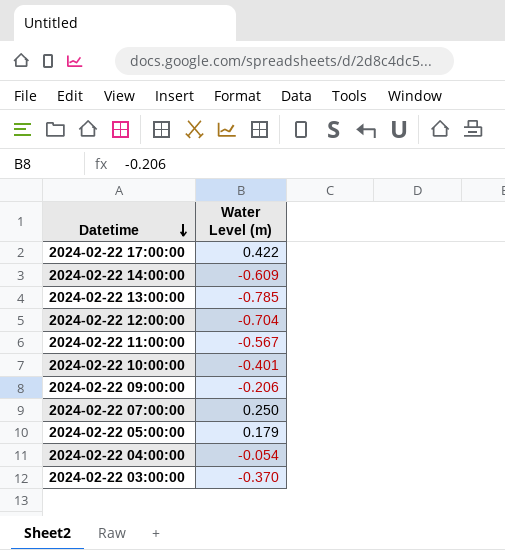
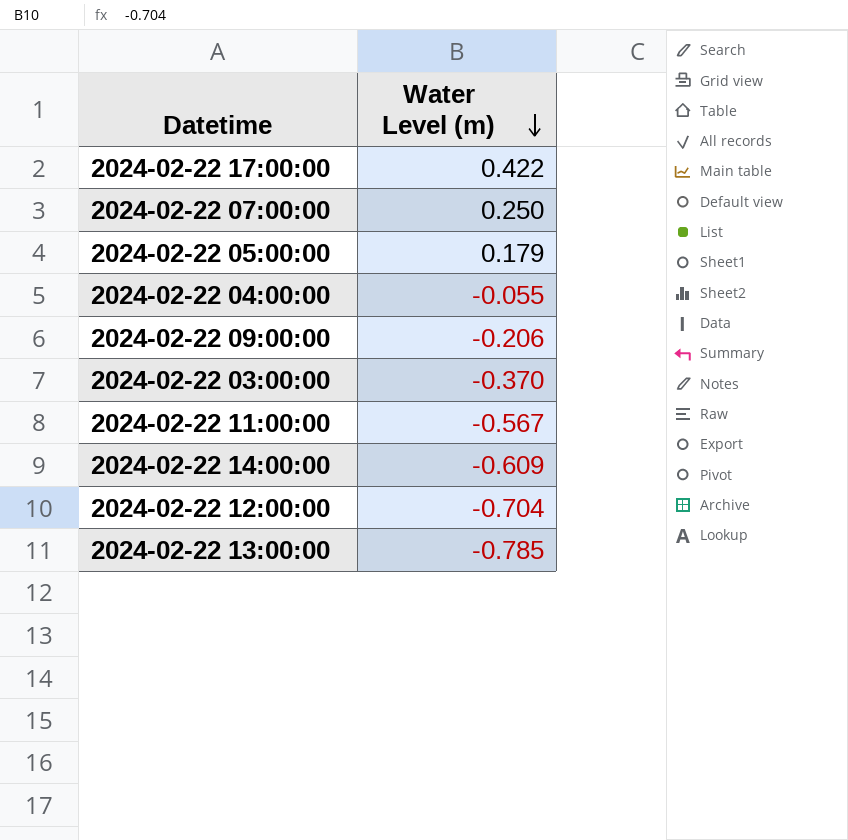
row order: Datetime descending -> Water Level (m) descending
row 2024-02-22 10:00:00: -0.401 -> none
2024-02-22 04:00:00 | Water Level (m): -0.054 -> -0.055

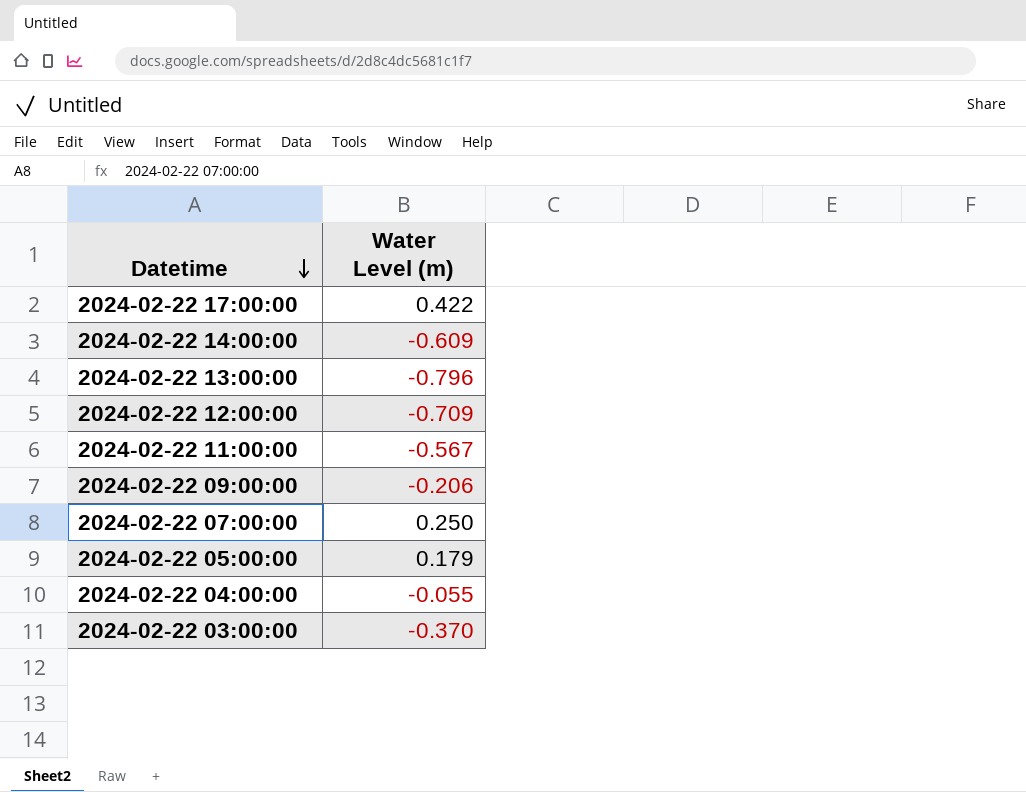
row order: Water Level (m) descending -> Datetime descending
2024-02-22 13:00:00 | Water Level (m): -0.785 -> -0.796
2024-02-22 12:00:00 | Water Level (m): -0.704 -> -0.709

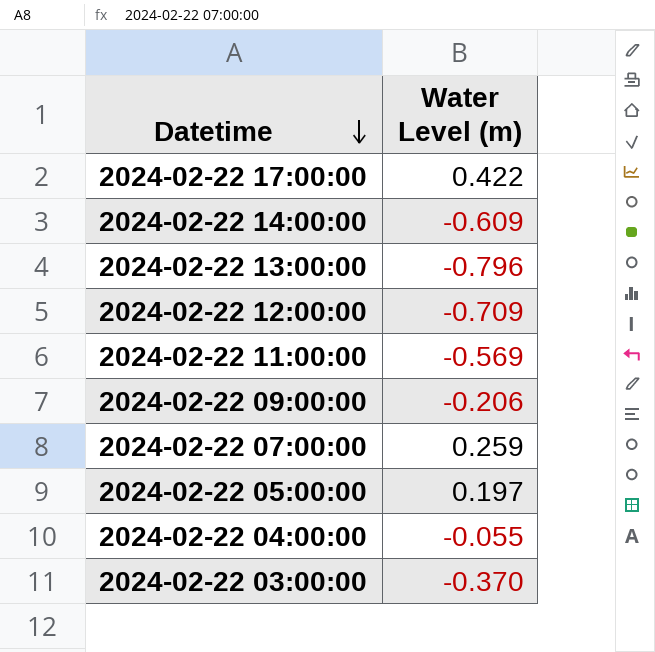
2024-02-22 11:00:00 | Water Level (m): -0.567 -> -0.569
2024-02-22 07:00:00 | Water Level (m): 0.250 -> 0.259
2024-02-22 05:00:00 | Water Level (m): 0.179 -> 0.197

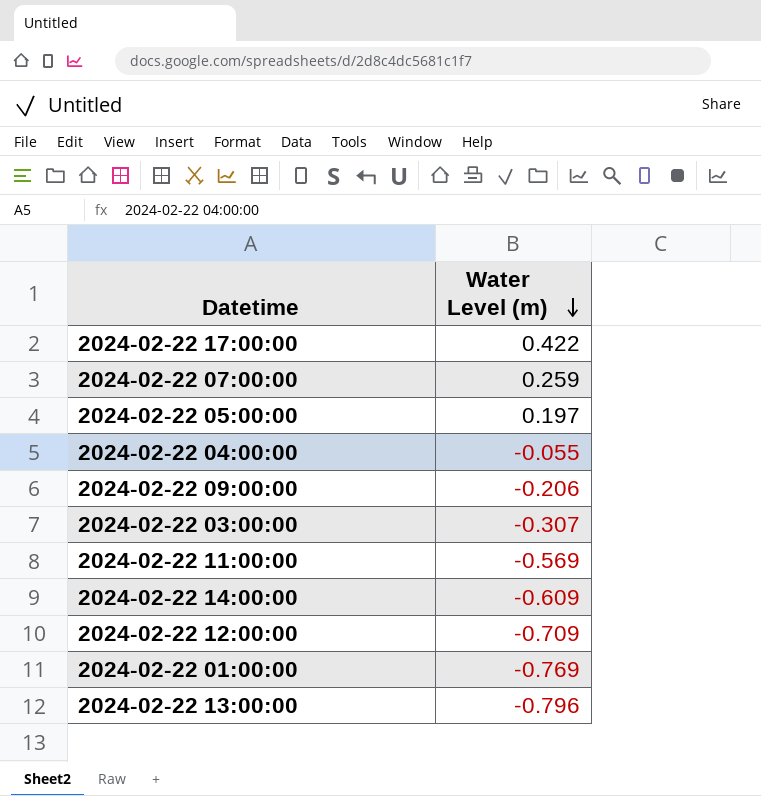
row order: Datetime descending -> Water Level (m) descending
2024-02-22 03:00:00 | Water Level (m): -0.370 -> -0.307
row 2024-02-22 01:00:00: none -> -0.769

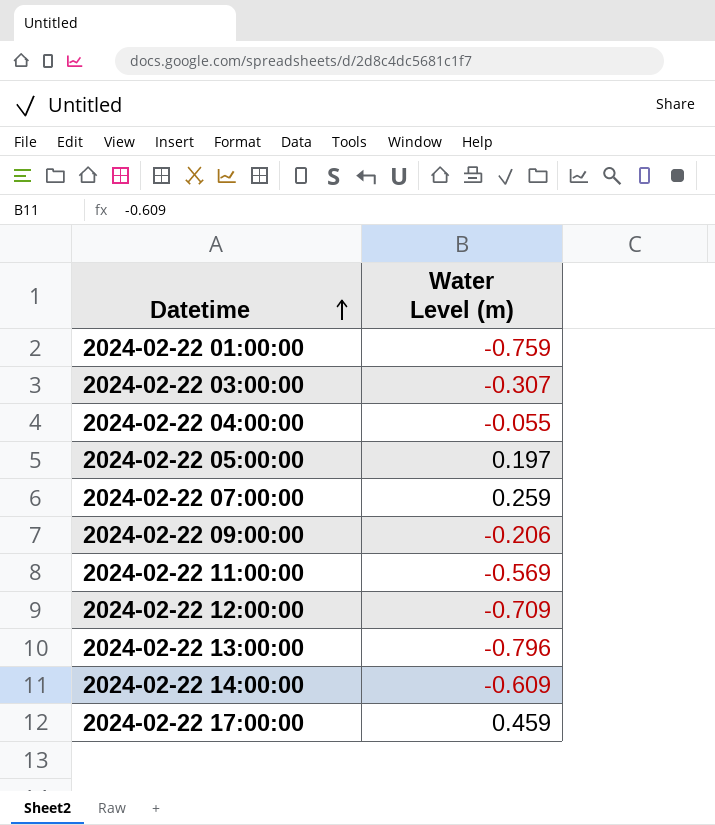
row order: Water Level (m) descending -> Datetime ascending
2024-02-22 01:00:00 | Water Level (m): -0.769 -> -0.759
2024-02-22 17:00:00 | Water Level (m): 0.422 -> 0.459

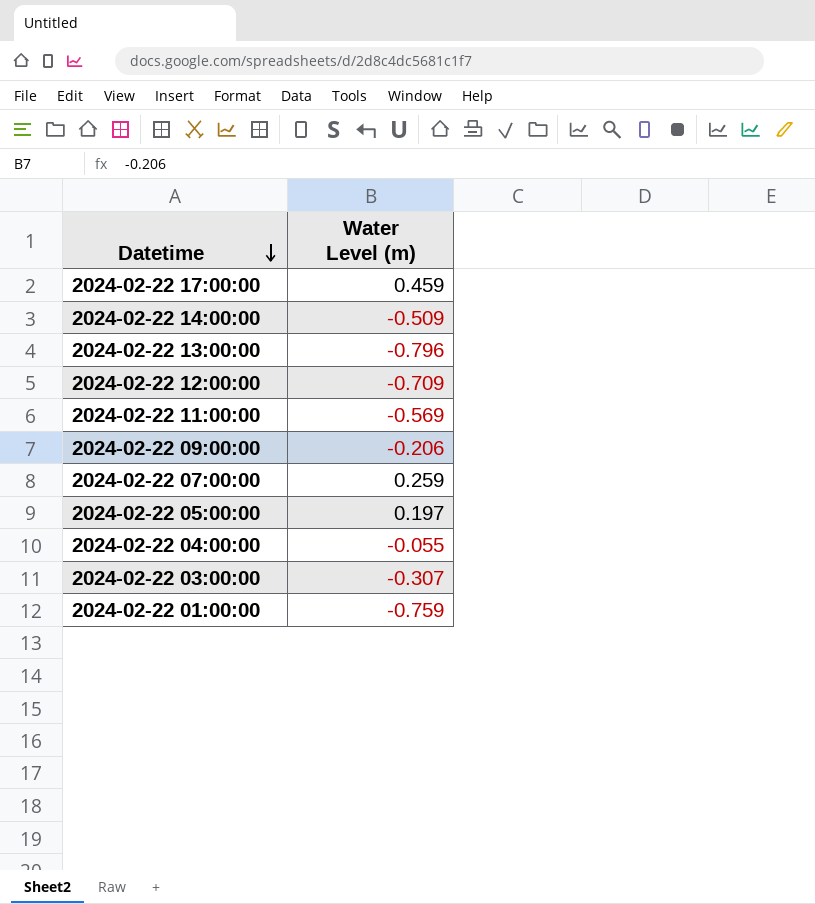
row order: Datetime ascending -> Datetime descending
2024-02-22 14:00:00 | Water Level (m): -0.609 -> -0.509

